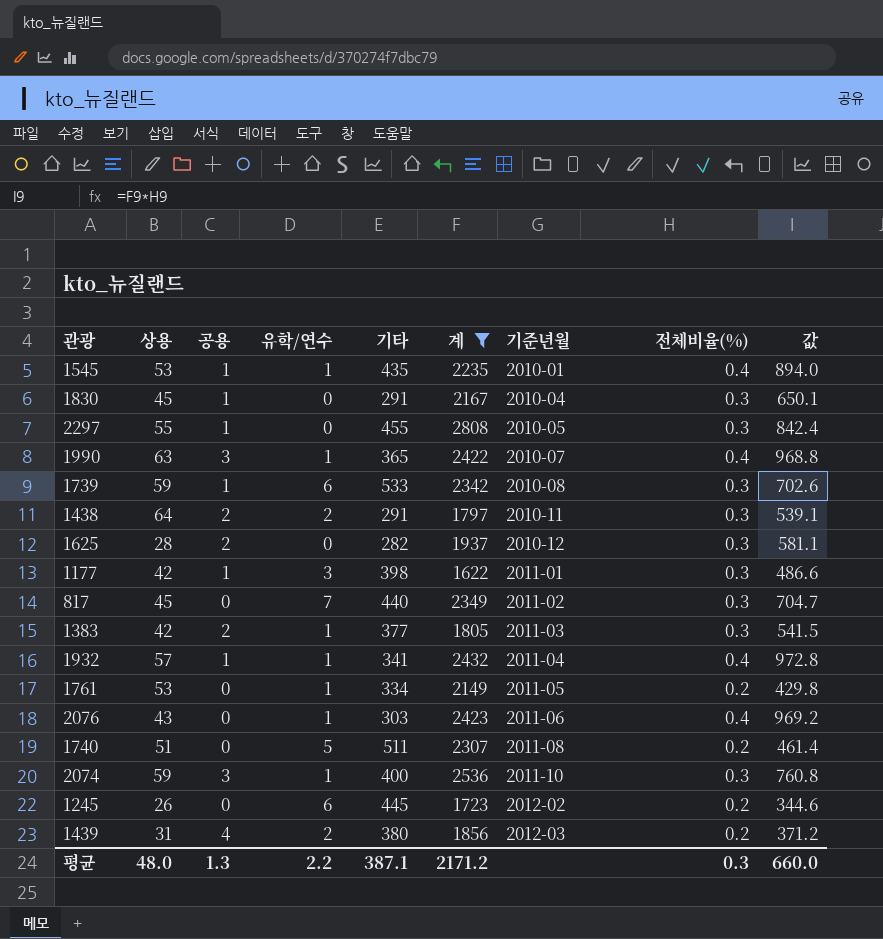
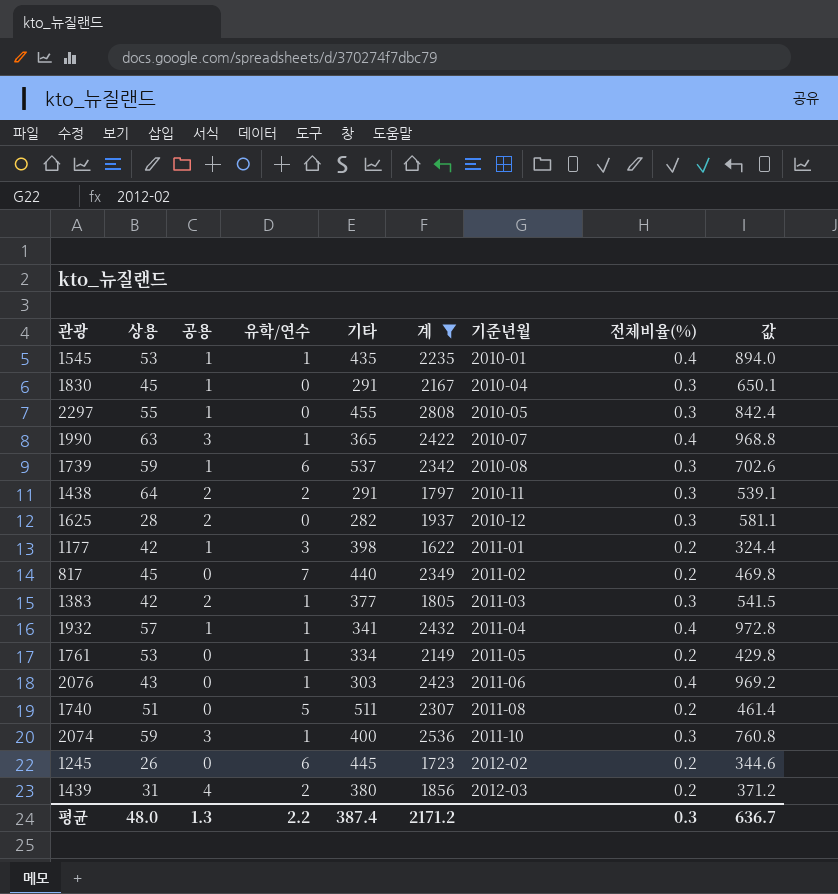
1739 | 기타: 533 -> 537
1177 | 전체비율(%): 0.3 -> 0.2
1177 | 값: 486.6 -> 324.4
817 | 전체비율(%): 0.3 -> 0.2
817 | 값: 704.7 -> 469.8
평균 | 기타: 387.1 -> 387.4
평균 | 값: 660.0 -> 636.7

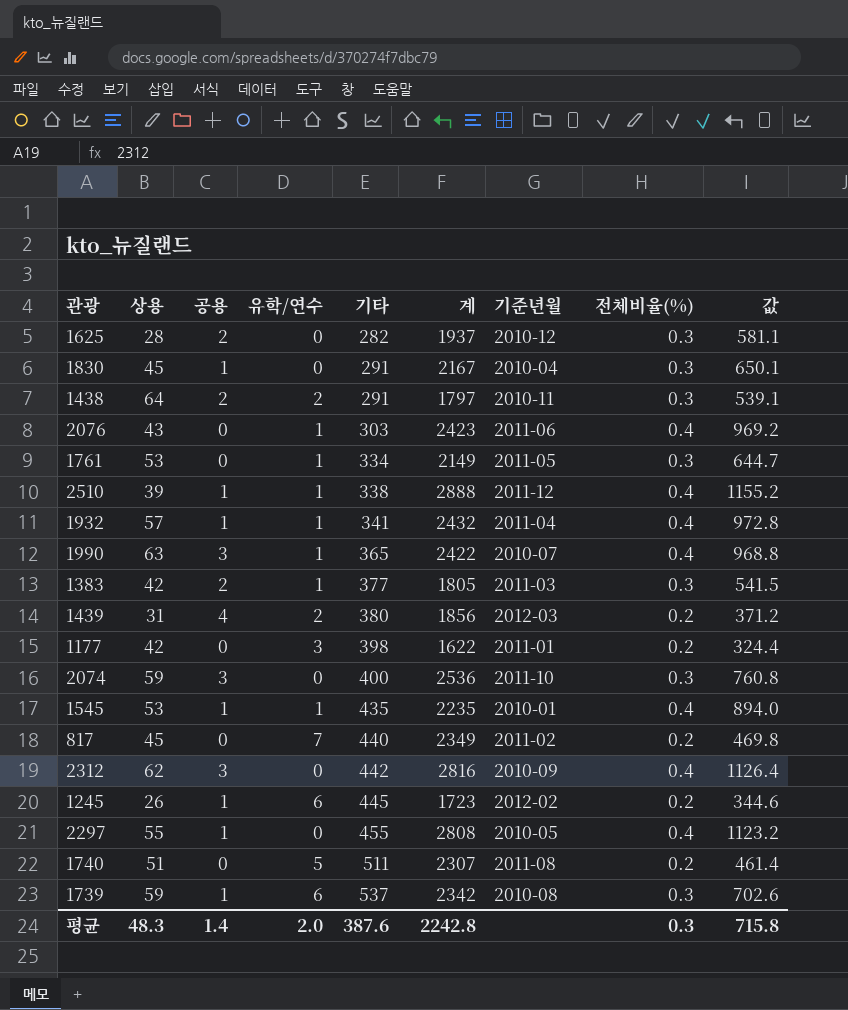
filter: 계 <= 2808 -> none
row order: 기준년월 ascending -> 기타 ascending
1761 | 전체비율(%): 0.2 -> 0.3
1761 | 값: 429.8 -> 644.7
1177 | 공용: 1 -> 0
2074 | 유학/연수: 1 -> 0
1245 | 공용: 0 -> 1
2297 | 전체비율(%): 0.3 -> 0.4
2297 | 값: 842.4 -> 1123.2
평균 | 상용: 48.0 -> 48.3
평균 | 공용: 1.3 -> 1.4
평균 | 유학/연수: 2.2 -> 2.0
평균 | 기타: 387.4 -> 387.6
평균 | 계: 2171.2 -> 2242.8
평균 | 값: 636.7 -> 715.8

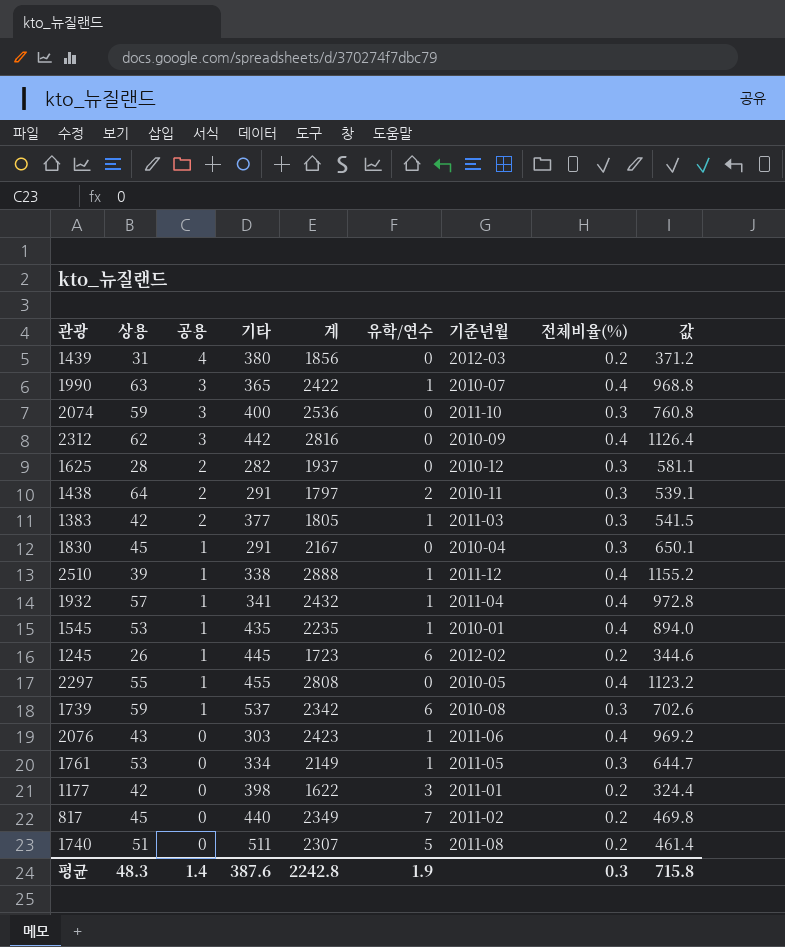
row order: 기타 ascending -> 공용 descending
column 유학/연수 | position: 4 -> 6
1439 | 유학/연수: 2 -> 0
평균 | 유학/연수: 2.0 -> 1.9

